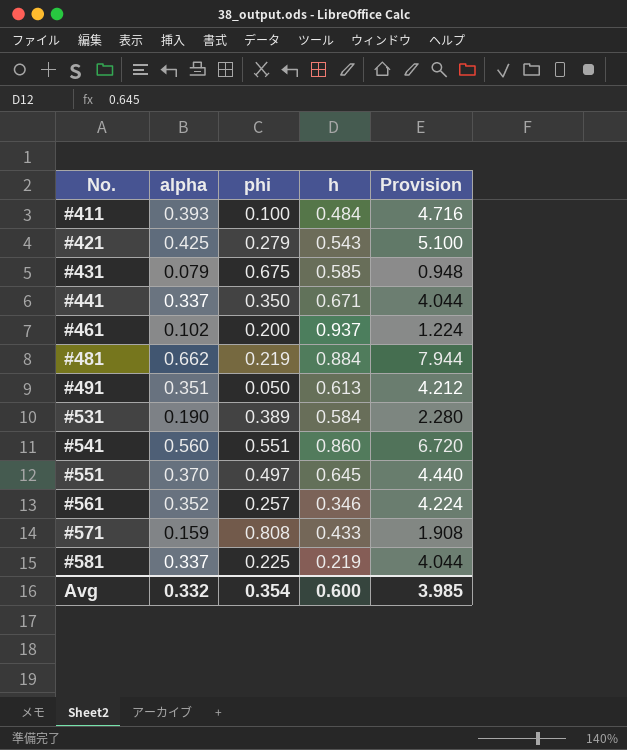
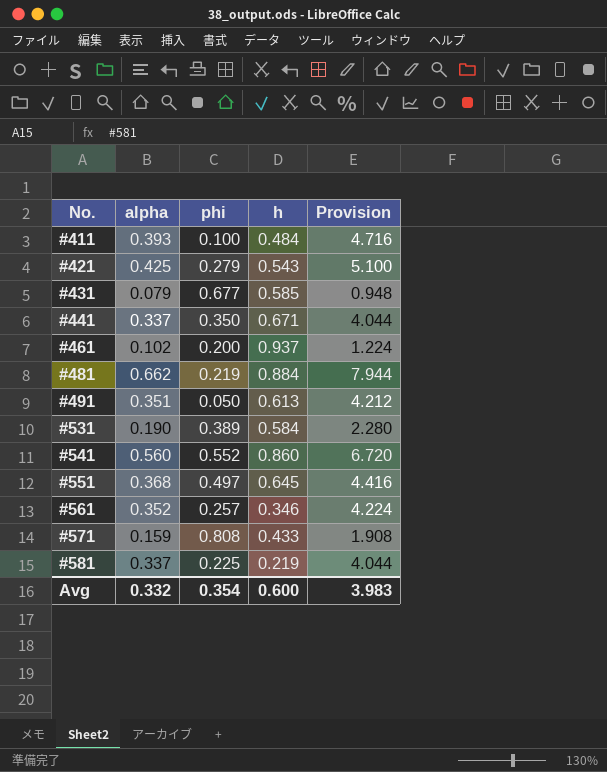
#431 | phi: 0.675 -> 0.677
#541 | phi: 0.551 -> 0.552
#551 | alpha: 0.370 -> 0.368
#551 | Provision: 4.440 -> 4.416
Avg | Provision: 3.985 -> 3.983

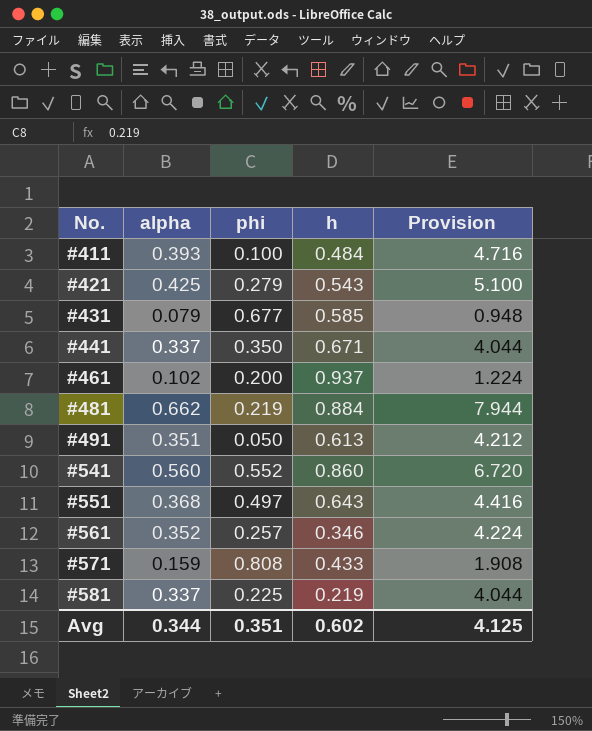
row #531: 0.190 | 0.389 | 0.584 | 2.280 -> none
#551 | h: 0.645 -> 0.643
Avg | alpha: 0.332 -> 0.344
Avg | phi: 0.354 -> 0.351
Avg | h: 0.600 -> 0.602
Avg | Provision: 3.983 -> 4.125

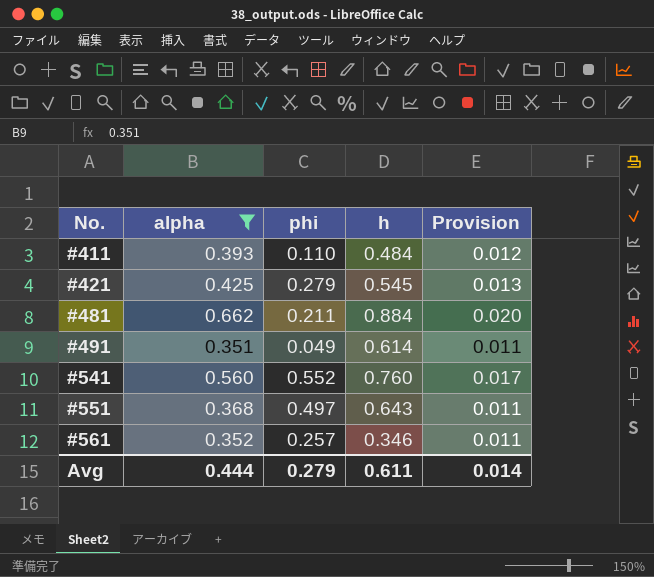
filter: none -> alpha >= 0.351
column Provision | formula: [alpha] * 12 -> [alpha] * 0.03
#411 | phi: 0.100 -> 0.110
#421 | h: 0.543 -> 0.545
#481 | phi: 0.219 -> 0.211
#491 | phi: 0.050 -> 0.049
#491 | h: 0.613 -> 0.614
#541 | h: 0.860 -> 0.760
Avg | alpha: 0.344 -> 0.444
Avg | phi: 0.351 -> 0.279
Avg | h: 0.602 -> 0.611
Avg | Provision: 4.125 -> 0.014

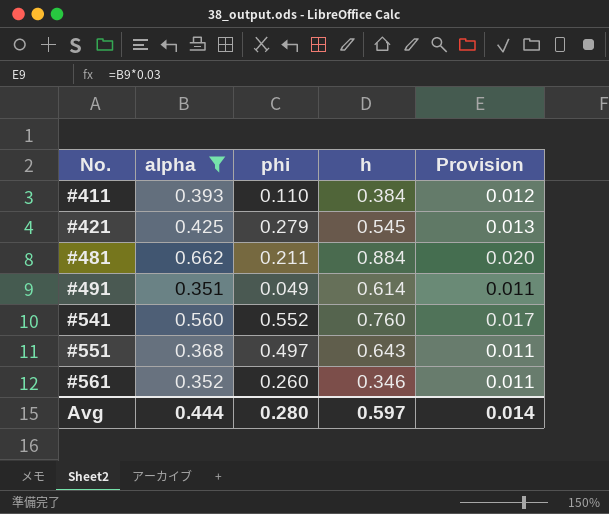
#411 | h: 0.484 -> 0.384
#561 | phi: 0.257 -> 0.260
Avg | phi: 0.279 -> 0.280
Avg | h: 0.611 -> 0.597

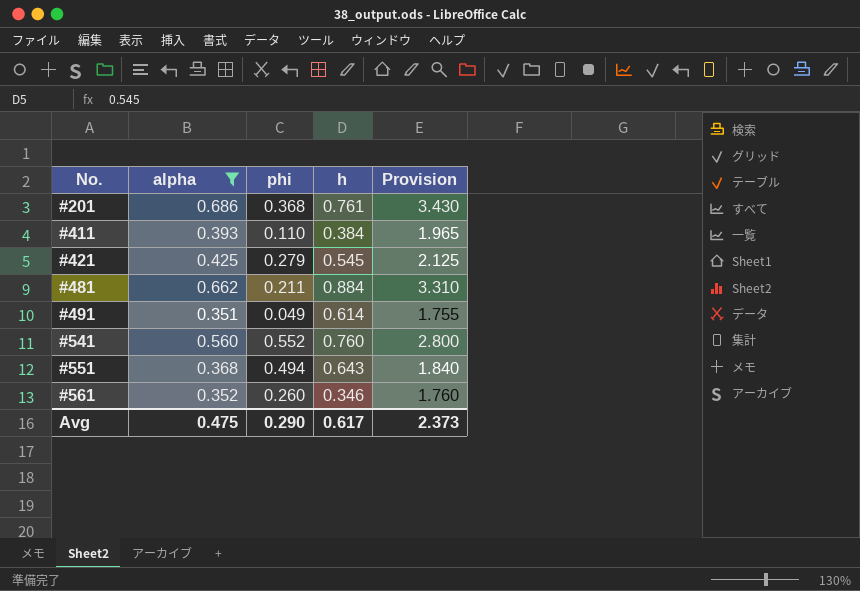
column Provision | formula: [alpha] * 0.03 -> [alpha] * 5
row #201: none -> 0.686 | 0.368 | 0.761 | 3.430
#551 | phi: 0.497 -> 0.494
Avg | alpha: 0.444 -> 0.475
Avg | phi: 0.280 -> 0.290
Avg | h: 0.597 -> 0.617
Avg | Provision: 0.014 -> 2.373

